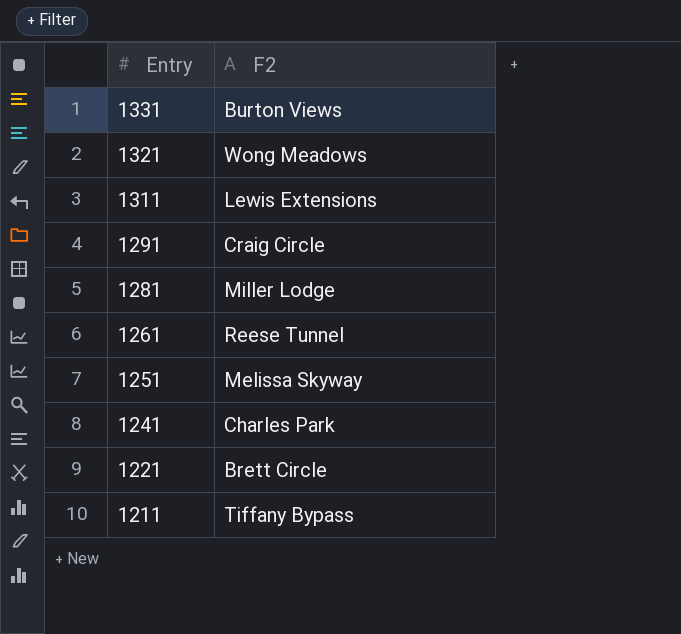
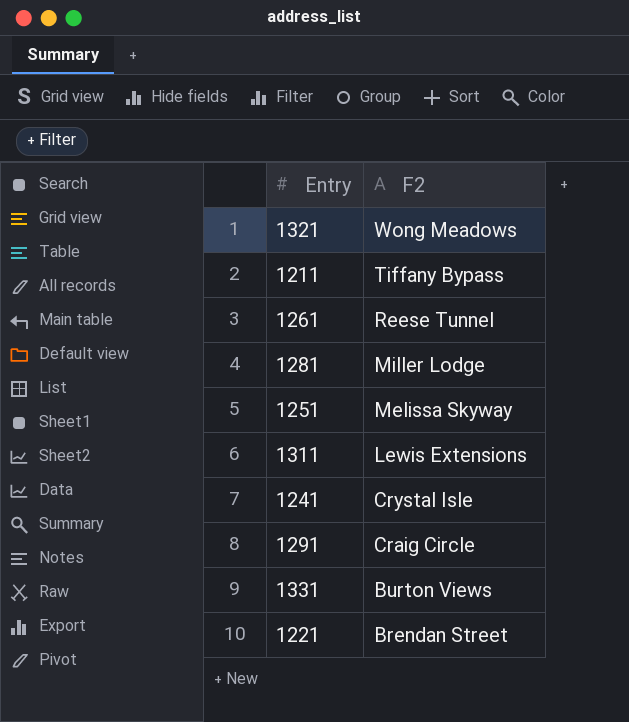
row order: Entry descending -> F2 descending
1241 | F2: Charles Park -> Crystal Isle
1221 | F2: Brett Circle -> Brendan Street

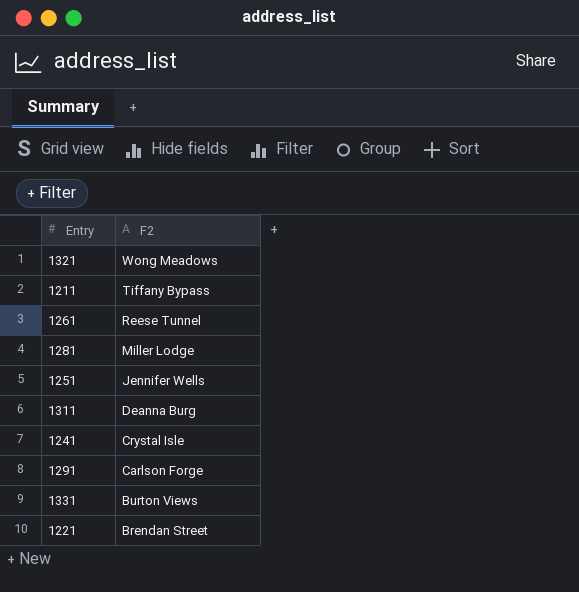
1251 | F2: Melissa Skyway -> Jennifer Wells
1311 | F2: Lewis Extensions -> Deanna Burg
1291 | F2: Craig Circle -> Carlson Forge

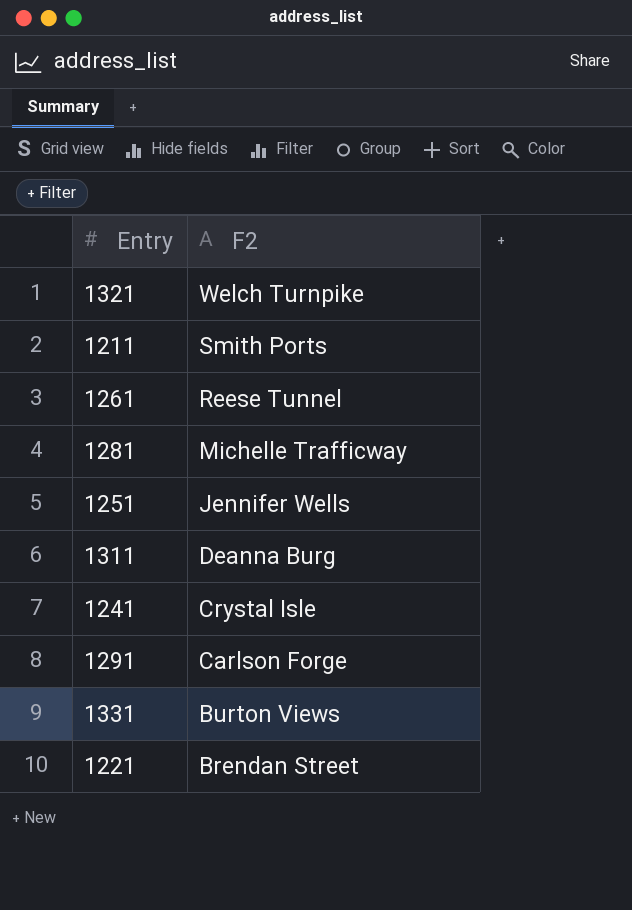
1321 | F2: Wong Meadows -> Welch Turnpike
1211 | F2: Tiffany Bypass -> Smith Ports
1281 | F2: Miller Lodge -> Michelle Trafficway

